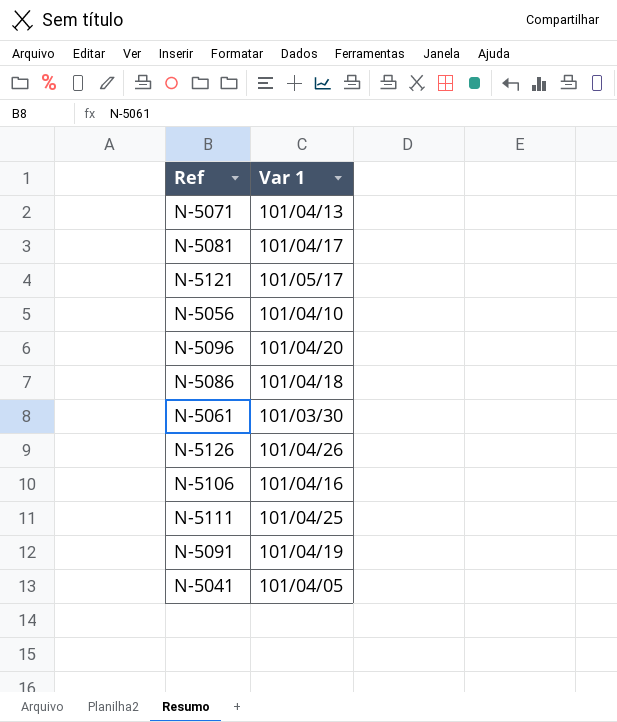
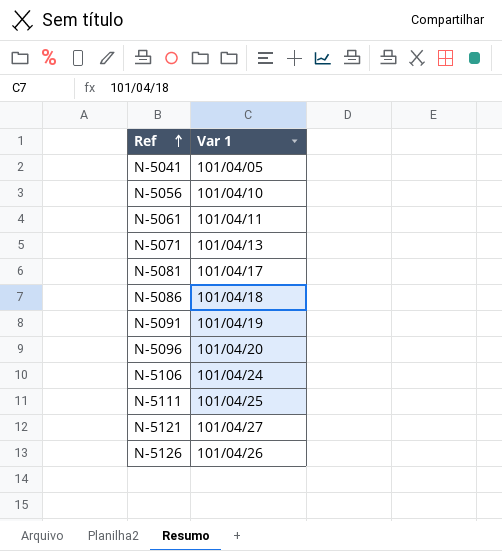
row order: none -> Ref ascending
N-5061 | Var 1: 101/03/30 -> 101/04/11
N-5106 | Var 1: 101/04/16 -> 101/04/24
N-5121 | Var 1: 101/05/17 -> 101/04/27

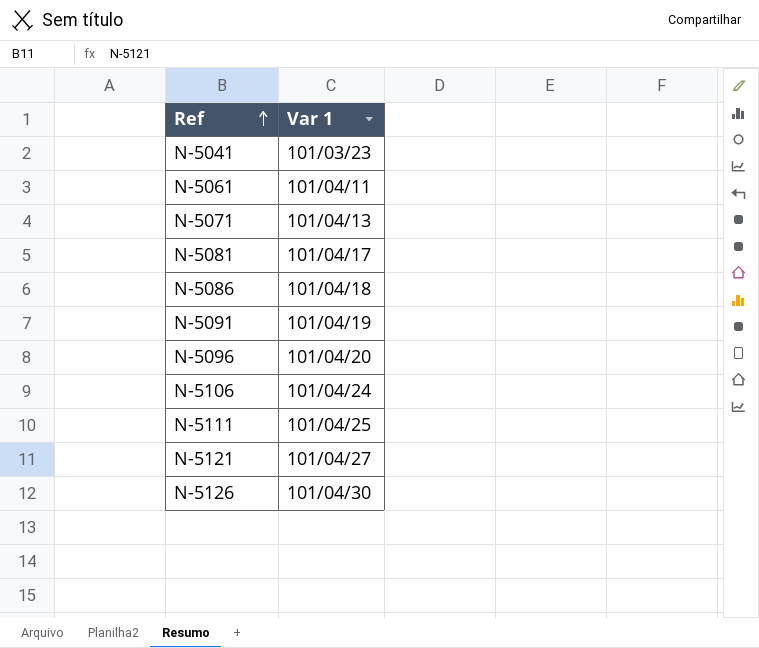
row N-5056: 101/04/10 -> none
N-5041 | Var 1: 101/04/05 -> 101/03/23
N-5126 | Var 1: 101/04/26 -> 101/04/30

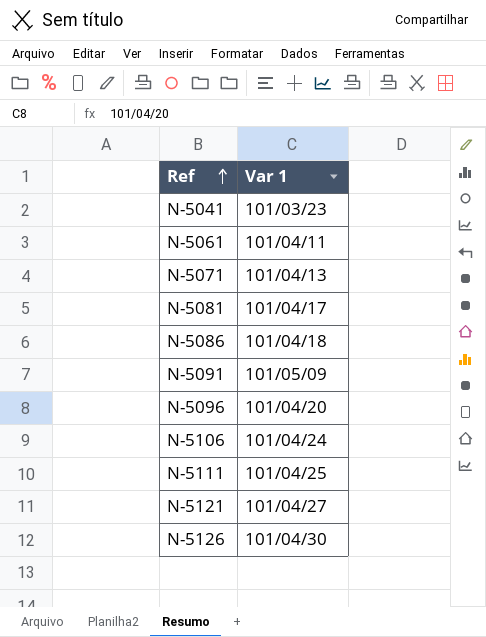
N-5091 | Var 1: 101/04/19 -> 101/05/09

